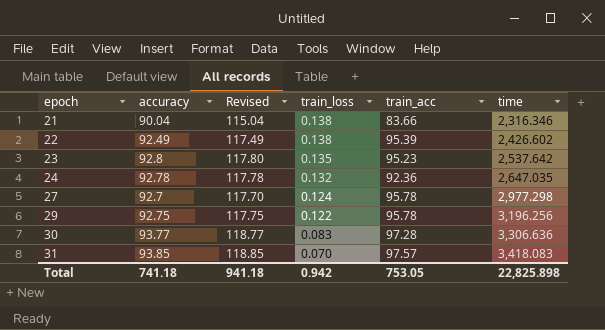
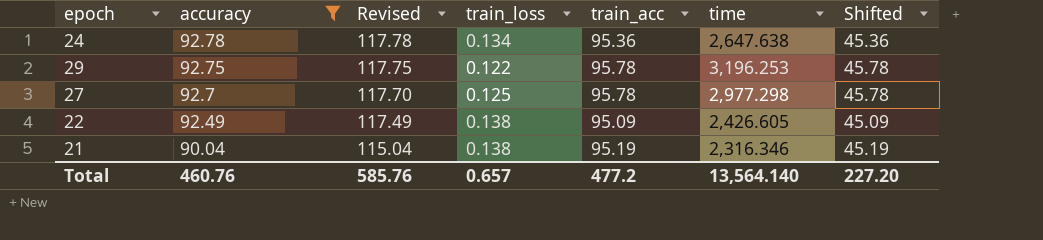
filter: none -> accuracy <= 92.78
row order: epoch ascending -> accuracy descending
column Shifted | formula: none -> [train_acc] - 50
24 | train_loss: 0.132 -> 0.134
24 | train_acc: 92.36 -> 95.36
24 | time: 2,647.035 -> 2,647.638
29 | time: 3,196.256 -> 3,196.253
27 | train_loss: 0.124 -> 0.125
22 | train_acc: 95.39 -> 95.09
22 | time: 2,426.602 -> 2,426.605
21 | train_acc: 83.66 -> 95.19
Total | accuracy: 741.18 -> 460.76
Total | Revised: 941.18 -> 585.76
Total | train_loss: 0.942 -> 0.657
Total | train_acc: 753.05 -> 477.2
Total | time: 22,825.898 -> 13,564.140

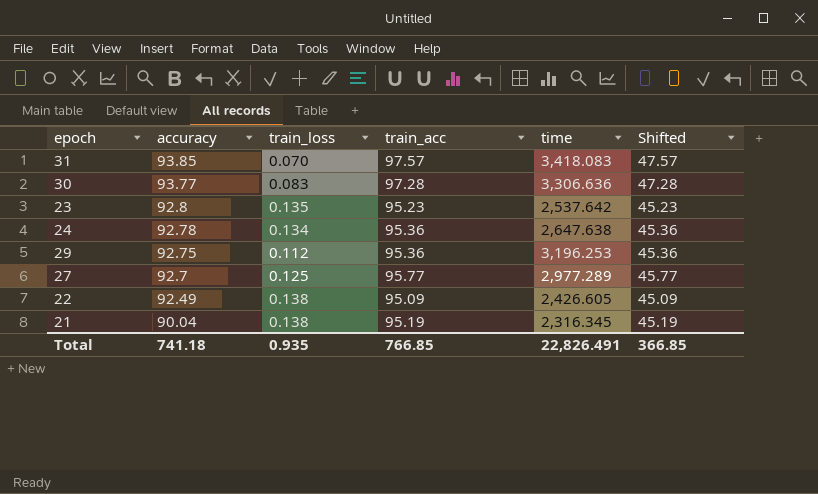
filter: accuracy <= 92.78 -> none
column Revised | formula: [accuracy] + 25 -> none
29 | train_loss: 0.122 -> 0.112
29 | train_acc: 95.78 -> 95.36
29 | Shifted: 45.78 -> 45.36
27 | train_acc: 95.78 -> 95.77
27 | time: 2,977.298 -> 2,977.289
27 | Shifted: 45.78 -> 45.77
21 | time: 2,316.346 -> 2,316.345
Total | accuracy: 460.76 -> 741.18
Total | train_loss: 0.657 -> 0.935
Total | train_acc: 477.2 -> 766.85
Total | time: 13,564.140 -> 22,826.491
Total | Shifted: 227.20 -> 366.85

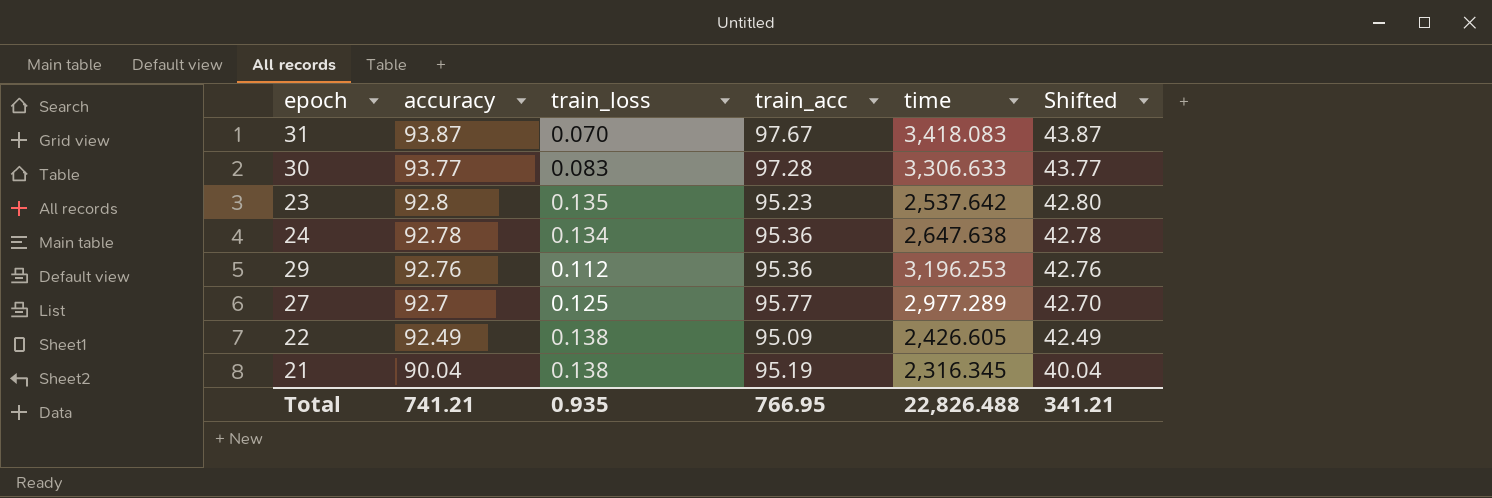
column Shifted | formula: [train_acc] - 50 -> [accuracy] - 50
31 | accuracy: 93.85 -> 93.87
31 | train_acc: 97.57 -> 97.67
30 | time: 3,306.636 -> 3,306.633
29 | accuracy: 92.75 -> 92.76
Total | accuracy: 741.18 -> 741.21
Total | train_acc: 766.85 -> 766.95
Total | time: 22,826.491 -> 22,826.488
Total | Shifted: 366.85 -> 341.21

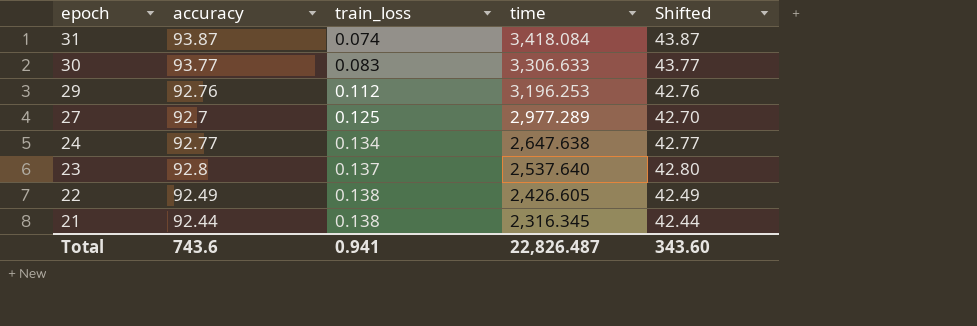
row order: accuracy descending -> epoch descending
column train_acc | position: 4 -> none
31 | train_loss: 0.070 -> 0.074
31 | time: 3,418.083 -> 3,418.084
24 | accuracy: 92.78 -> 92.77
24 | Shifted: 42.78 -> 42.77
23 | train_loss: 0.135 -> 0.137
23 | time: 2,537.642 -> 2,537.640
21 | accuracy: 90.04 -> 92.44
21 | Shifted: 40.04 -> 42.44
Total | accuracy: 741.21 -> 743.6
Total | train_loss: 0.935 -> 0.941
Total | time: 22,826.488 -> 22,826.487
Total | Shifted: 341.21 -> 343.60

